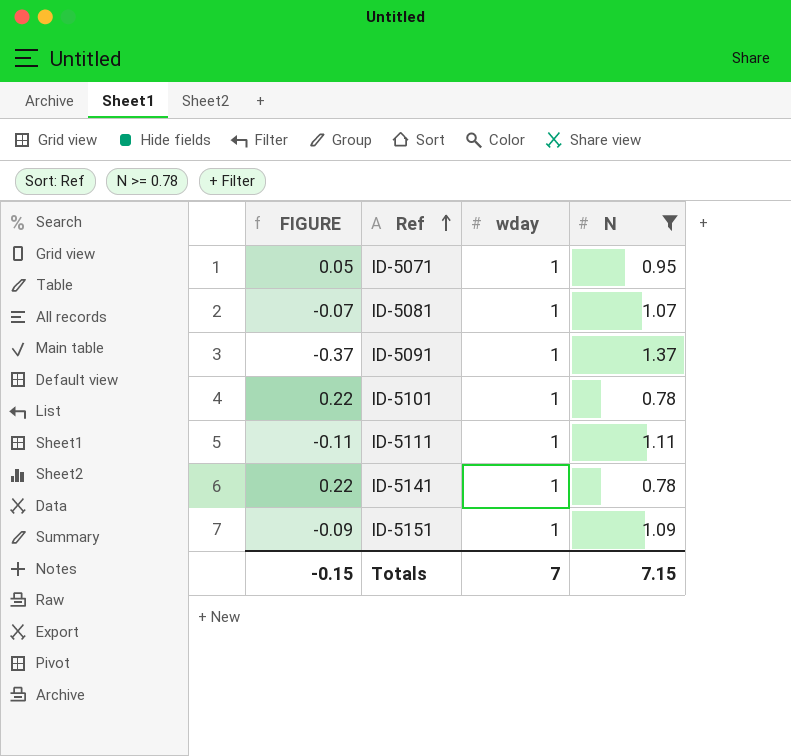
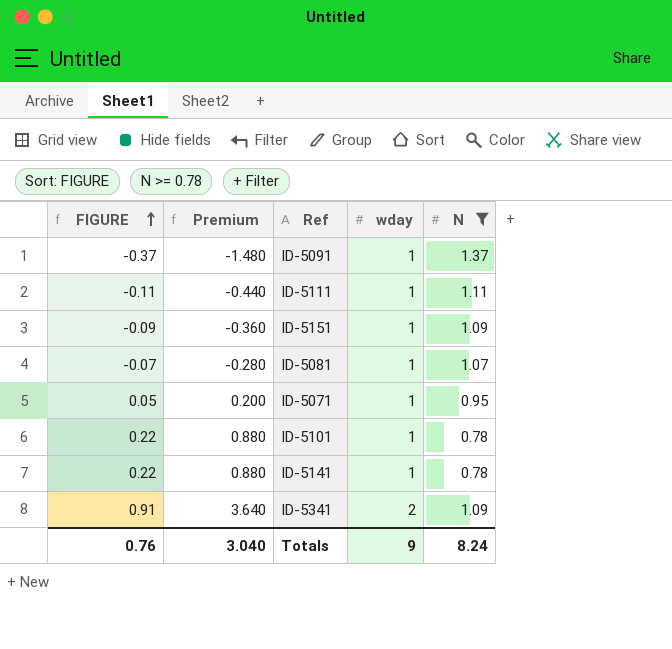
row order: Ref ascending -> FIGURE ascending
column Premium | formula: none -> [FIGURE] * 4
row ID-5341: none -> 0.91 | 3.640 | 2 | 1.09
Totals | FIGURE: -0.15 -> 0.76
Totals | wday: 7 -> 9
Totals | N: 7.15 -> 8.24

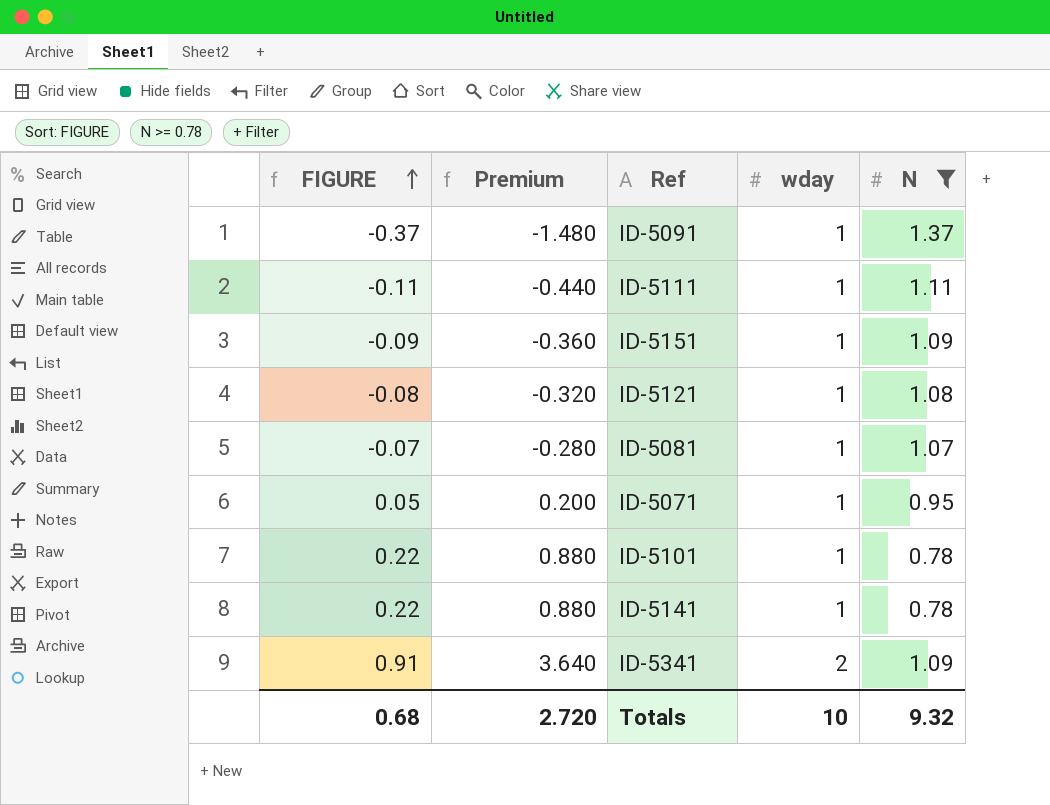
row ID-5121: none -> -0.08 | -0.320 | 1 | 1.08
Totals | FIGURE: 0.76 -> 0.68
Totals | Premium: 3.040 -> 2.720
Totals | wday: 9 -> 10
Totals | N: 8.24 -> 9.32

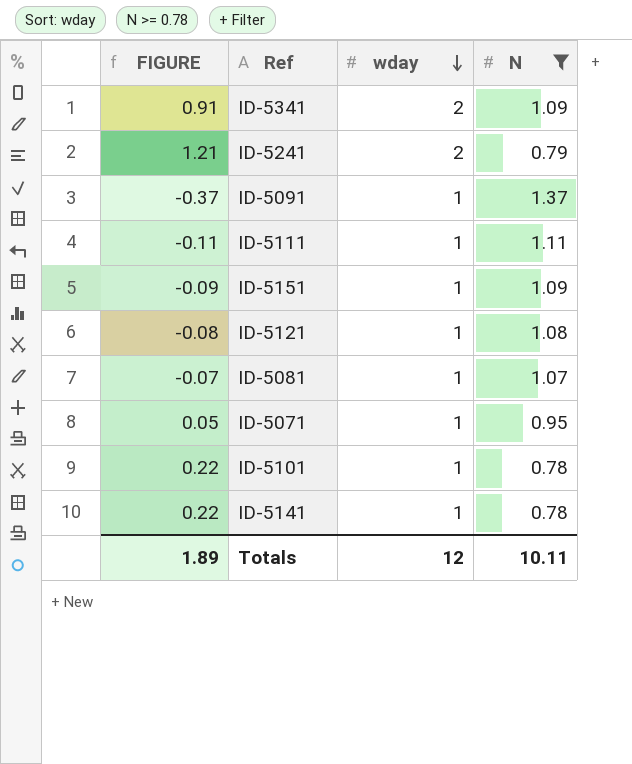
row order: FIGURE ascending -> wday descending
column Premium | formula: [FIGURE] * 4 -> none
row ID-5241: none -> 1.21 | 2 | 0.79
Totals | FIGURE: 0.68 -> 1.89
Totals | wday: 10 -> 12
Totals | N: 9.32 -> 10.11

